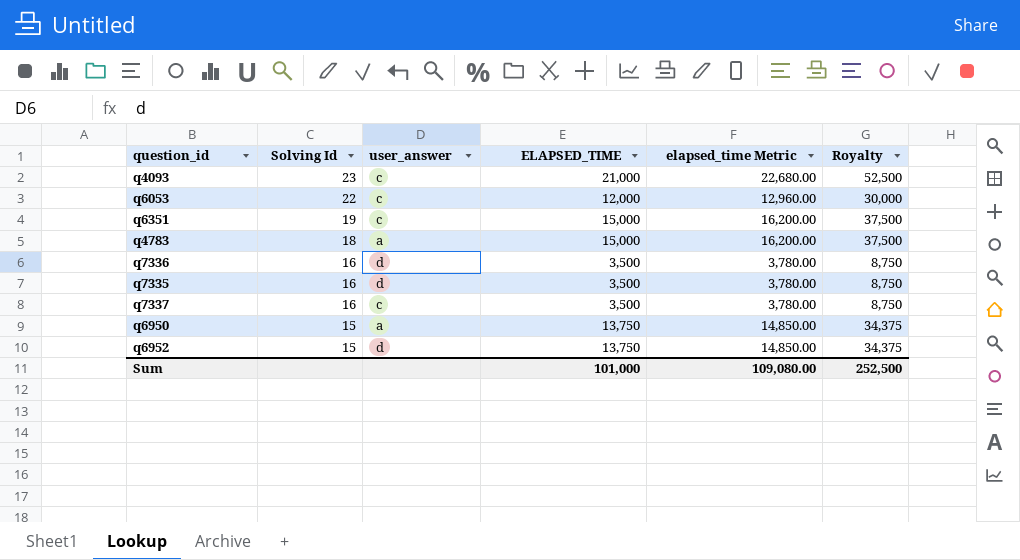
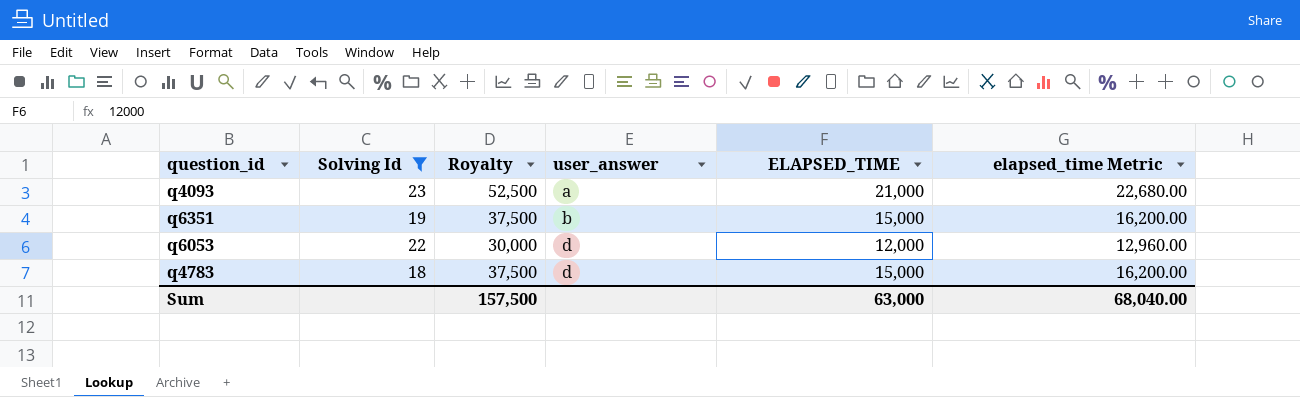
filter: none -> Solving Id >= 18
row order: Solving Id descending -> user_answer ascending
column Royalty | position: 6 -> 3
q4093 | user_answer: c -> a
q6351 | user_answer: c -> b
q6053 | user_answer: c -> d
q4783 | user_answer: a -> d
Sum | Royalty: 252,500 -> 157,500
Sum | ELAPSED_TIME: 101,000 -> 63,000
Sum | elapsed_time Metric: 109,080.00 -> 68,040.00

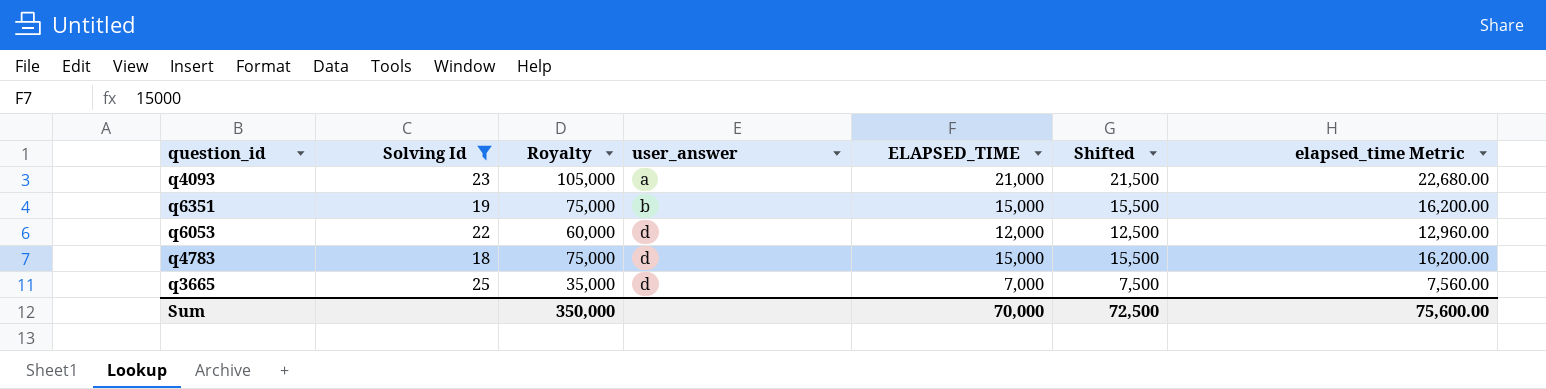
column Royalty | formula: [ELAPSED_TIME] * 2.5 -> [ELAPSED_TIME] * 5
column Shifted | formula: none -> [ELAPSED_TIME] + 500
row q3665: none -> 25 | 35,000 | d | 7,000 | 7,500 | 7,560.00
Sum | Royalty: 157,500 -> 350,000
Sum | ELAPSED_TIME: 63,000 -> 70,000
Sum | elapsed_time Metric: 68,040.00 -> 75,600.00

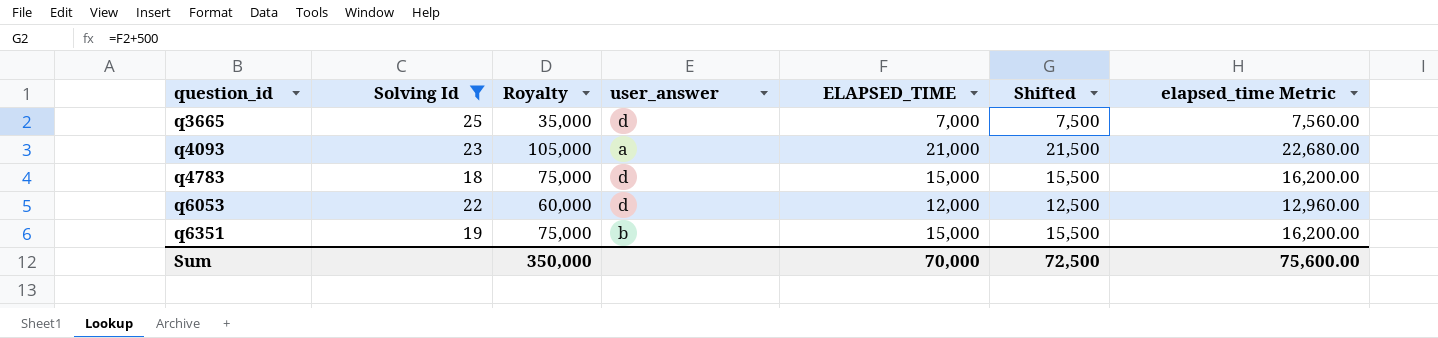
row order: user_answer ascending -> question_id ascending

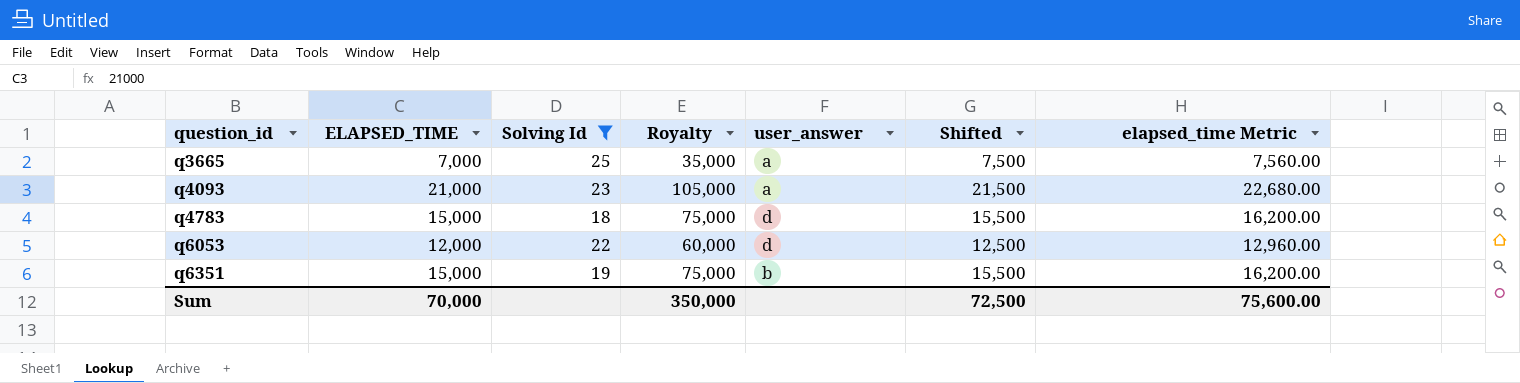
column ELAPSED_TIME | position: 5 -> 2
q3665 | user_answer: d -> a

